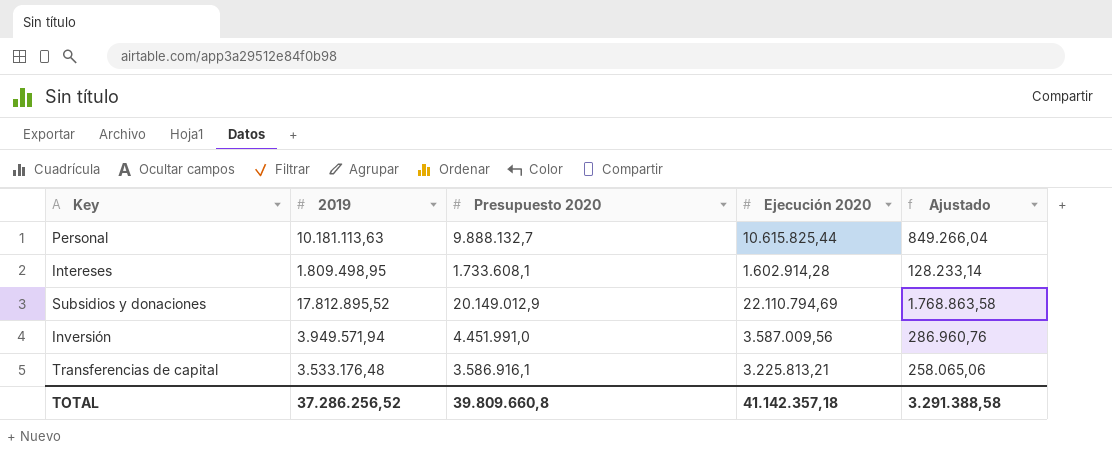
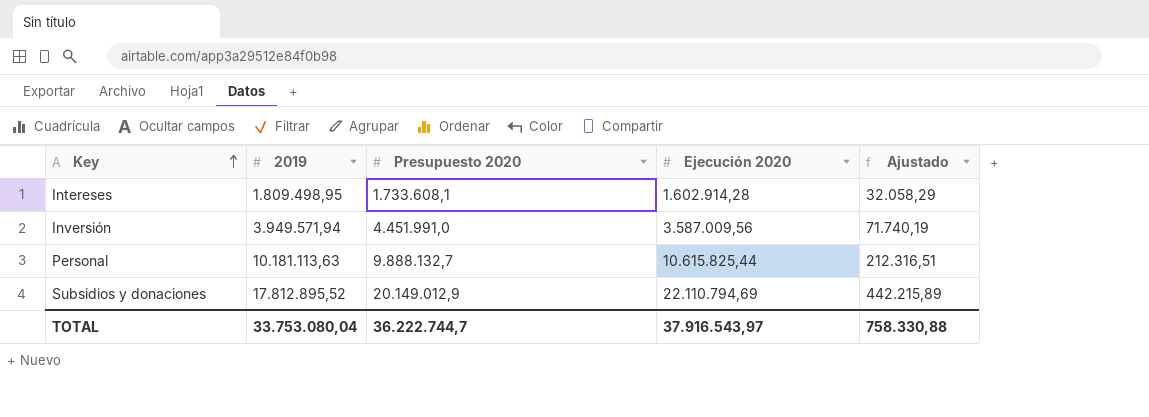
row order: none -> Key ascending
column Ajustado | formula: [Ejecución 2020] * 0,08 -> [Ejecución 2020] * 0,02
row Transferencias de capital: 3.533.176,48 | 3.586.916,1 | 3.225.813,21 | 258.065,06 -> none
TOTAL | 2019: 37.286.256,52 -> 33.753.080,04
TOTAL | Presupuesto 2020: 39.809.660,8 -> 36.222.744,7
TOTAL | Ejecución 2020: 41.142.357,18 -> 37.916.543,97
TOTAL | Ajustado: 3.291.388,58 -> 758.330,88

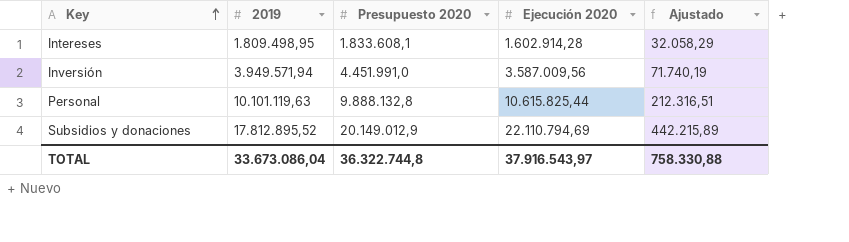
Intereses | Presupuesto 2020: 1.733.608,1 -> 1.833.608,1
Personal | 2019: 10.181.113,63 -> 10.101.119,63
Personal | Presupuesto 2020: 9.888.132,7 -> 9.888.132,8
TOTAL | 2019: 33.753.080,04 -> 33.673.086,04
TOTAL | Presupuesto 2020: 36.222.744,7 -> 36.322.744,8

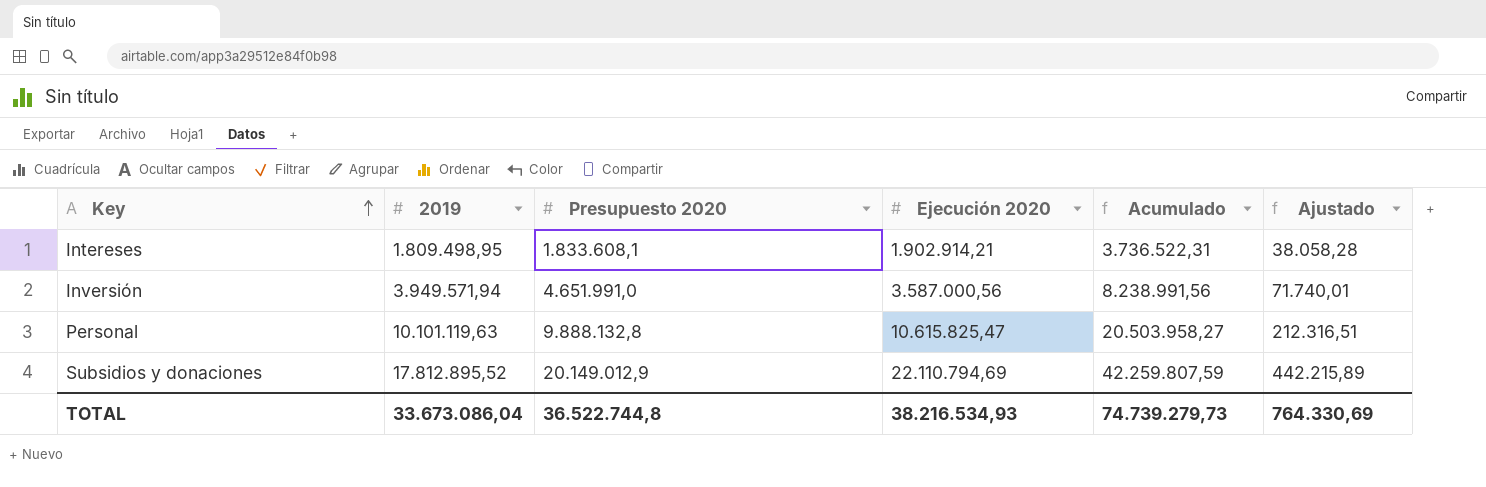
column Acumulado | formula: none -> [Presupuesto 2020] + [Ejecución 2020]
Intereses | Ejecución 2020: 1.602.914,28 -> 1.902.914,21
Intereses | Ajustado: 32.058,29 -> 38.058,28
Inversión | Presupuesto 2020: 4.451.991,0 -> 4.651.991,0
Inversión | Ejecución 2020: 3.587.009,56 -> 3.587.000,56
Inversión | Ajustado: 71.740,19 -> 71.740,01
Personal | Ejecución 2020: 10.615.825,44 -> 10.615.825,47
TOTAL | Presupuesto 2020: 36.322.744,8 -> 36.522.744,8
TOTAL | Ejecución 2020: 37.916.543,97 -> 38.216.534,93
TOTAL | Ajustado: 758.330,88 -> 764.330,69

